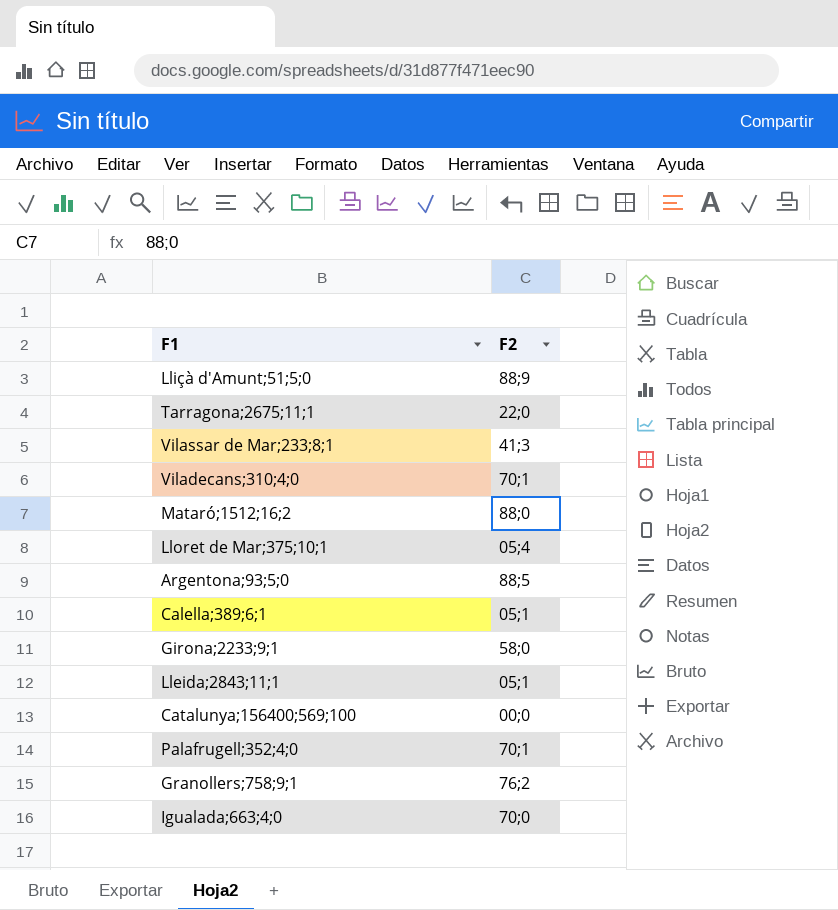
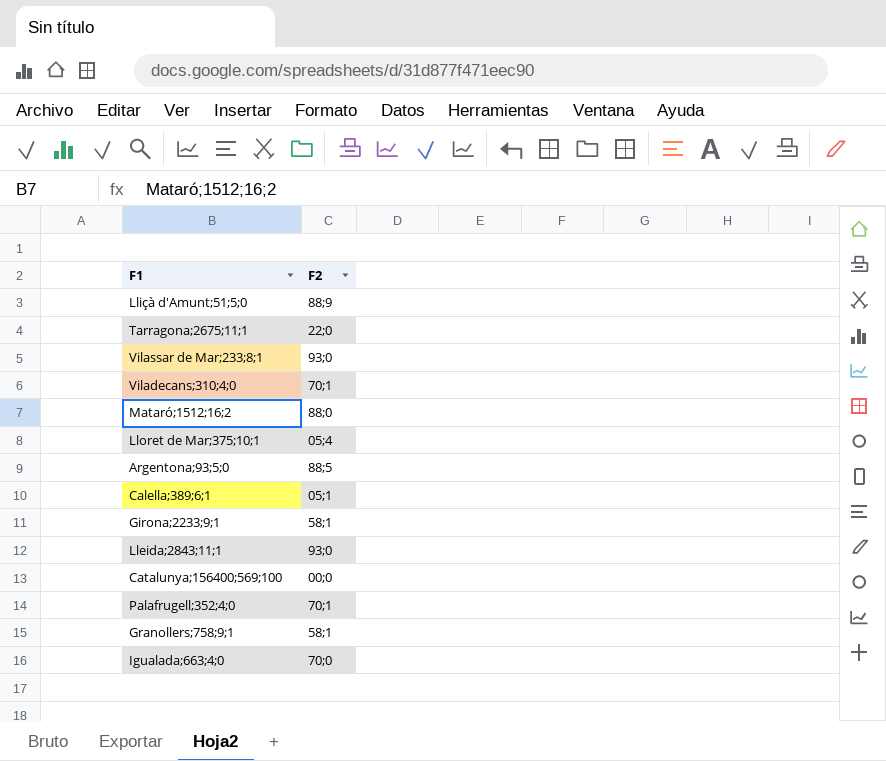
Vilassar de Mar;233;8;1 | F2: 41;3 -> 93;0
Girona;2233;9;1 | F2: 58;0 -> 58;1
Lleida;2843;11;1 | F2: 05;1 -> 93;0
Granollers;758;9;1 | F2: 76;2 -> 58;1

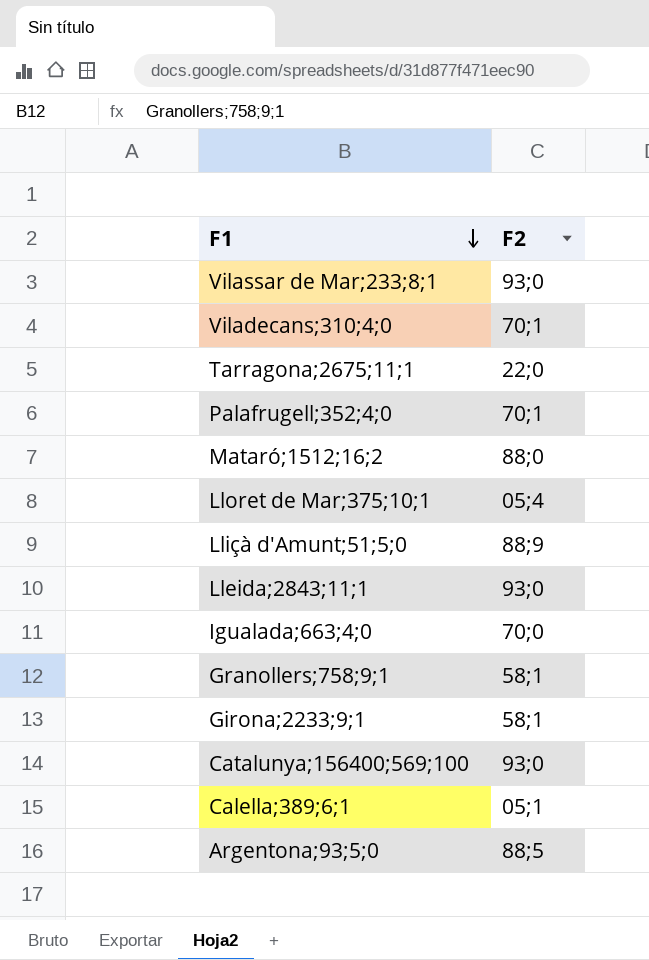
row order: none -> F1 descending
Catalunya;156400;569;100 | F2: 00;0 -> 93;0

